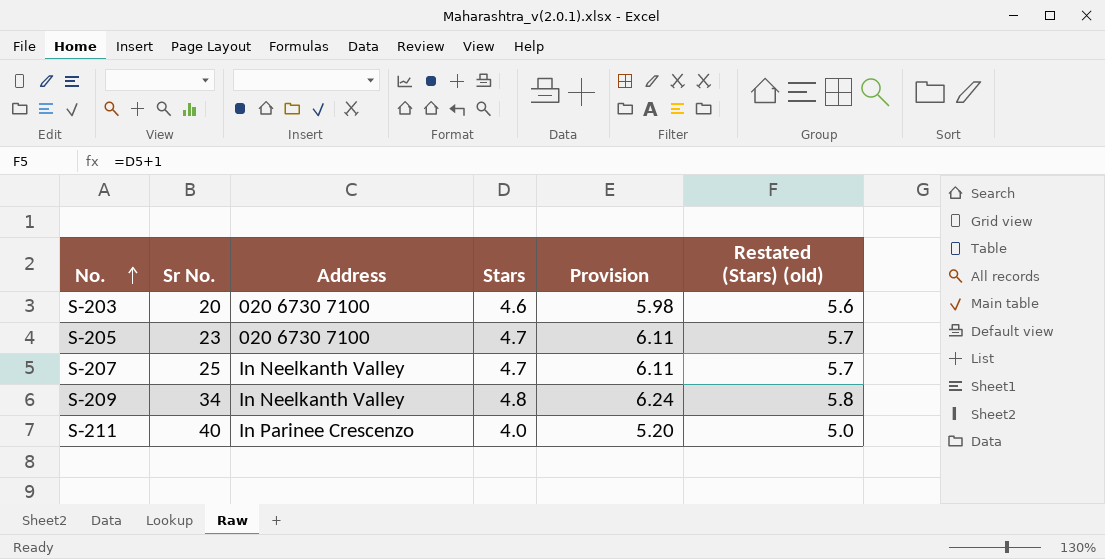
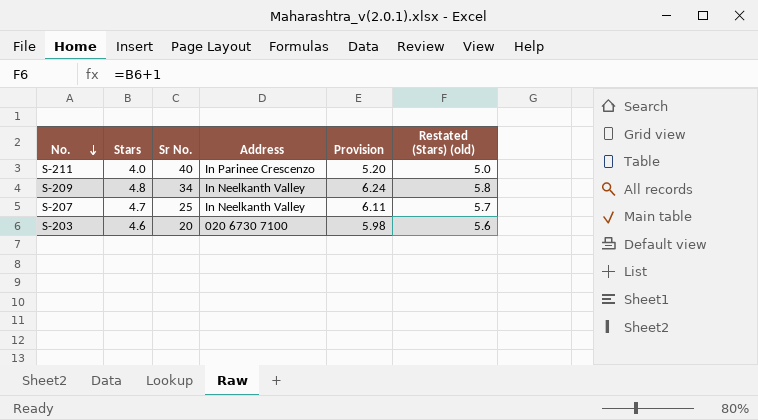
row order: No. ascending -> No. descending
column Stars | position: 4 -> 2
row S-205: 23 | 020 6730 7100 | 4.7 | 6.11 | 5.7 -> none

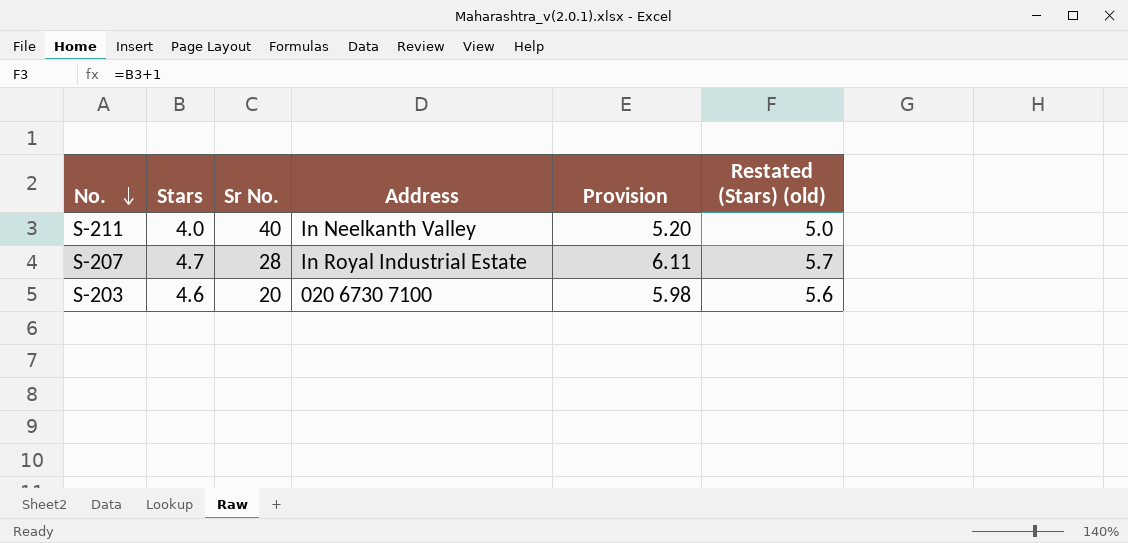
row S-209: 4.8 | 34 | In Neelkanth Valley | 6.24 | 5.8 -> none
S-211 | Address: In Parinee Crescenzo -> In Neelkanth Valley
S-207 | Sr No.: 25 -> 28
S-207 | Address: In Neelkanth Valley -> In Royal Industrial Estate

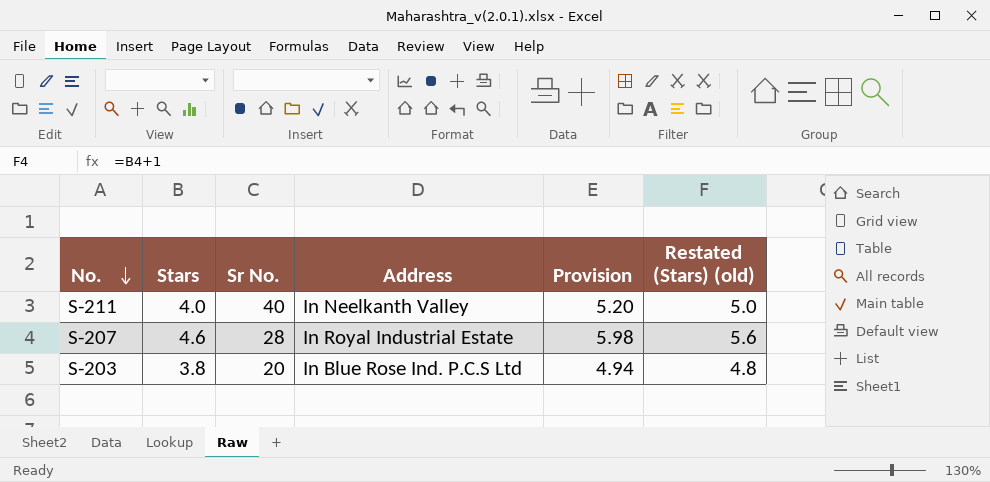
S-207 | Stars: 4.7 -> 4.6
S-207 | Provision: 6.11 -> 5.98
S-207 | Restated (Stars) (old): 5.7 -> 5.6
S-203 | Stars: 4.6 -> 3.8
S-203 | Address: 020 6730 7100 -> In Blue Rose Ind. P.C.S Ltd
S-203 | Provision: 5.98 -> 4.94
S-203 | Restated (Stars) (old): 5.6 -> 4.8

